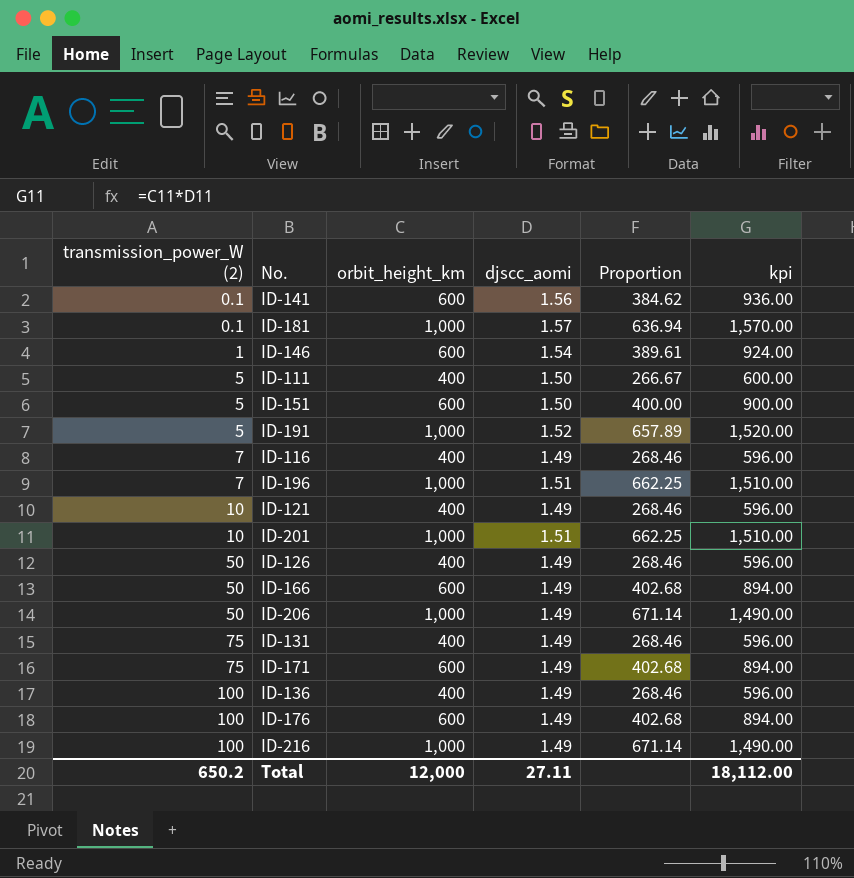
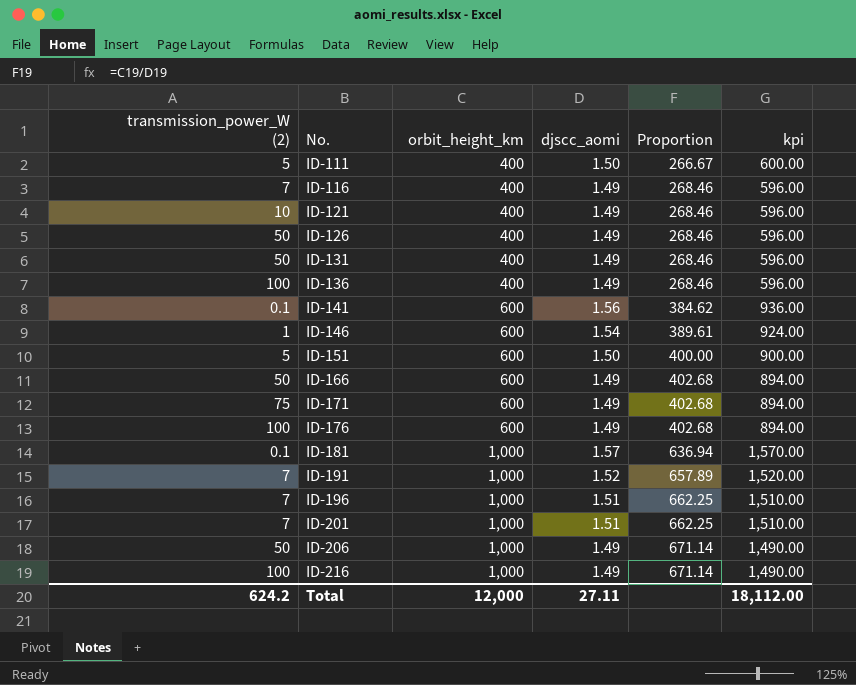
row order: transmission_power_W (2) ascending -> No. ascending
ID-131 | transmission_power_W (2): 75 -> 50
ID-191 | transmission_power_W (2): 5 -> 7
ID-201 | transmission_power_W (2): 10 -> 7
Total | transmission_power_W (2): 650.2 -> 624.2

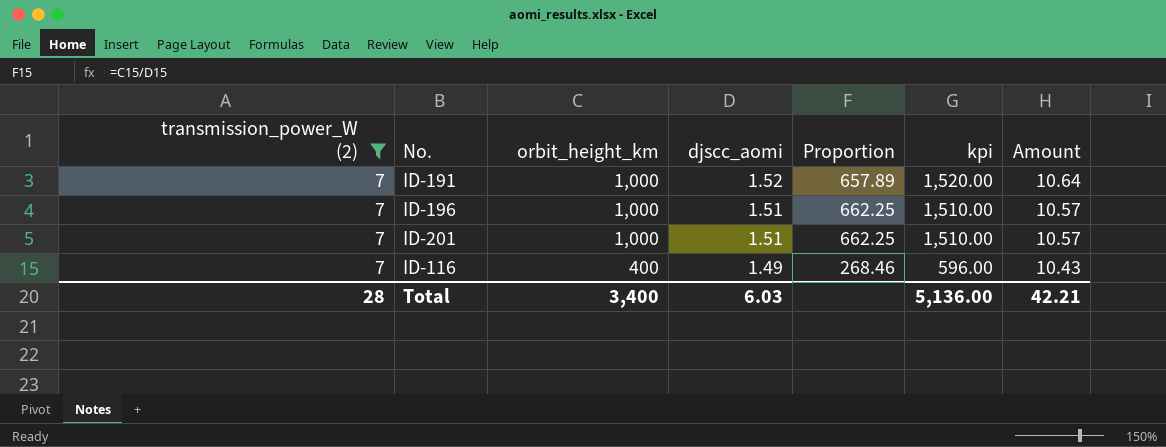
filter: none -> transmission_power_W (2) = 7
row order: No. ascending -> orbit_height_km descending
column Amount | formula: none -> [transmission_power_W (2)] * [djscc_aomi]
Total | transmission_power_W (2): 624.2 -> 28
Total | orbit_height_km: 12,000 -> 3,400
Total | djscc_aomi: 27.11 -> 6.03
Total | kpi: 18,112.00 -> 5,136.00

